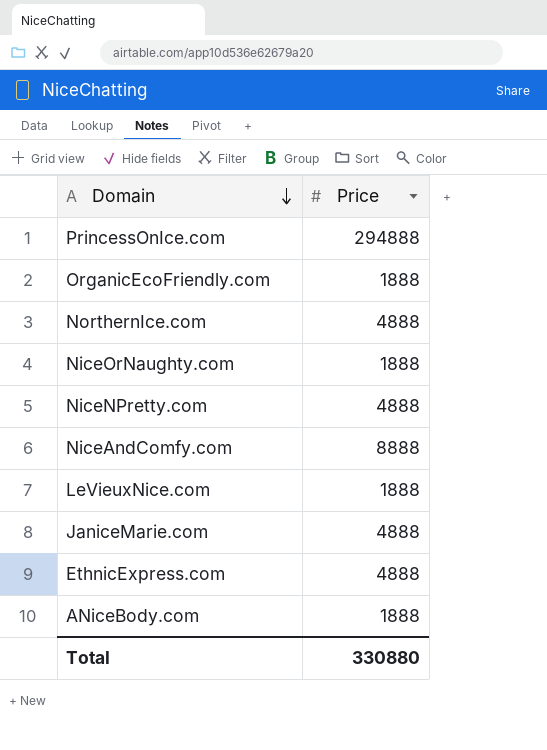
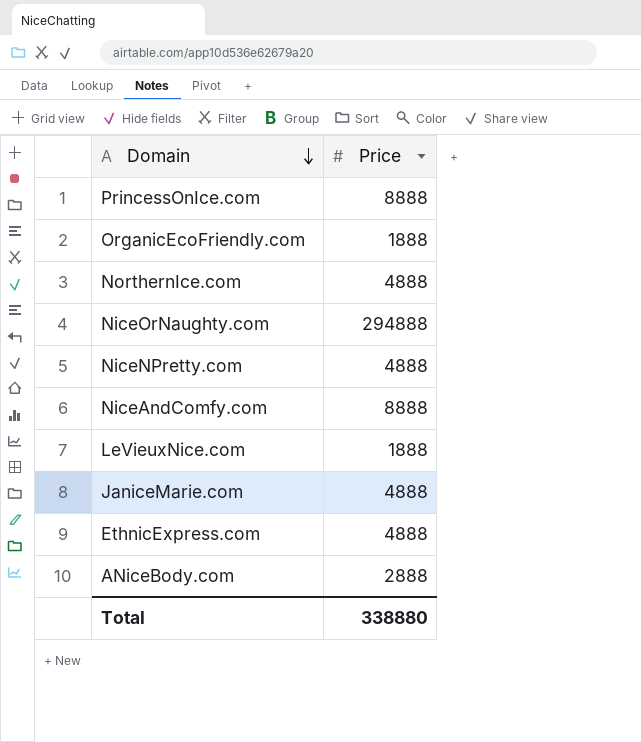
PrincessOnIce.com | Price: 294888 -> 8888
NiceOrNaughty.com | Price: 1888 -> 294888
ANiceBody.com | Price: 1888 -> 2888
Total | Price: 330880 -> 338880

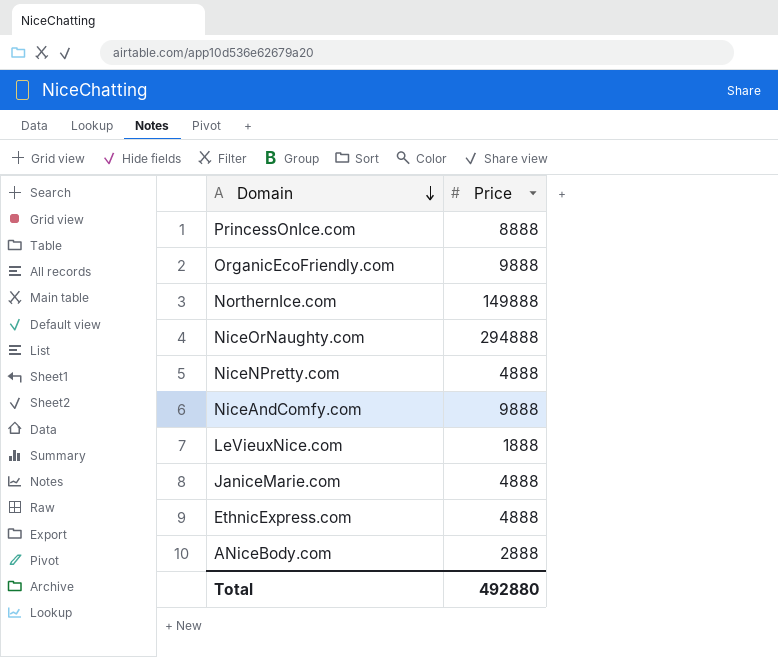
OrganicEcoFriendly.com | Price: 1888 -> 9888
NorthernIce.com | Price: 4888 -> 149888
NiceAndComfy.com | Price: 8888 -> 9888
Total | Price: 338880 -> 492880

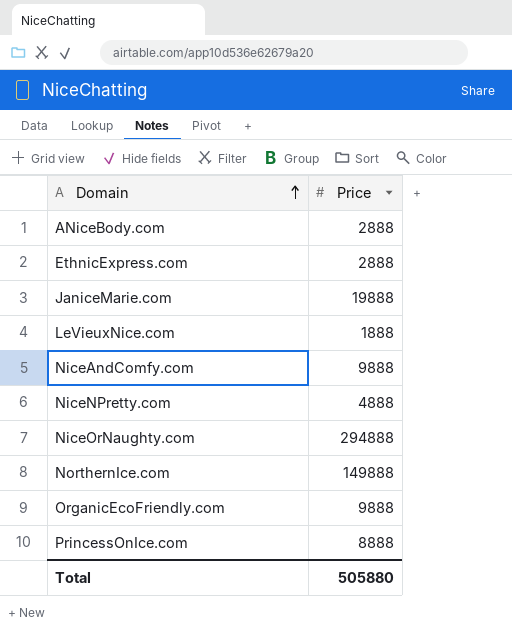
row order: Domain descending -> Domain ascending
EthnicExpress.com | Price: 4888 -> 2888
JaniceMarie.com | Price: 4888 -> 19888
Total | Price: 492880 -> 505880

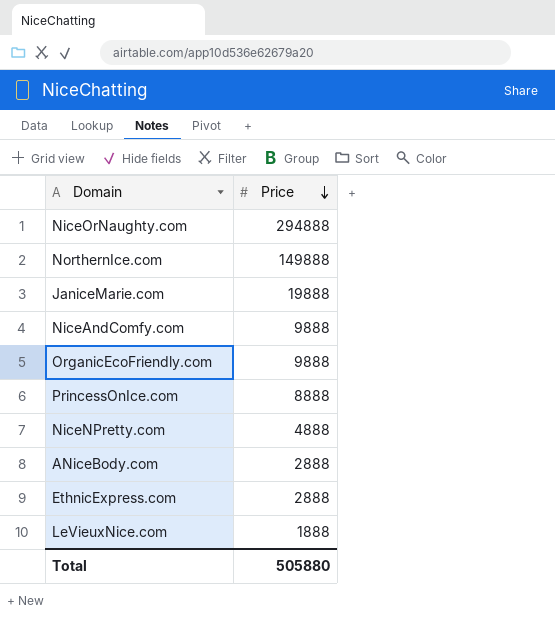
row order: Domain ascending -> Price descending

